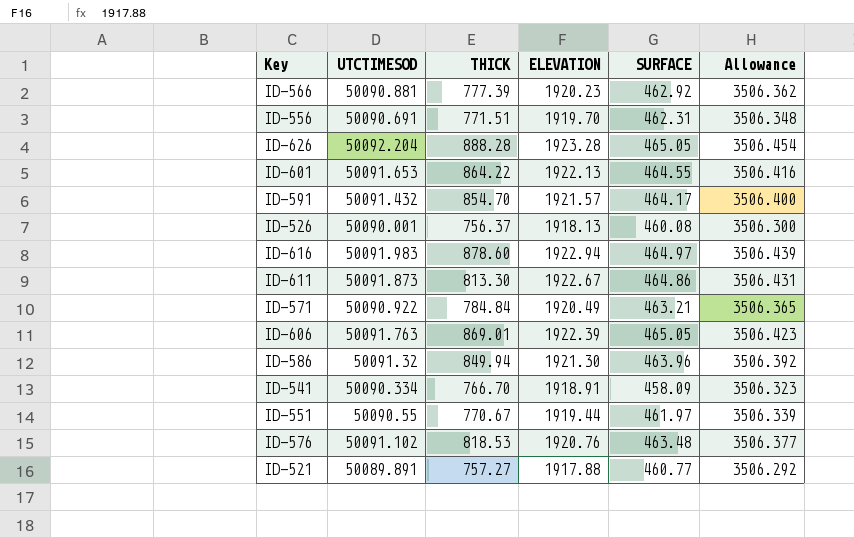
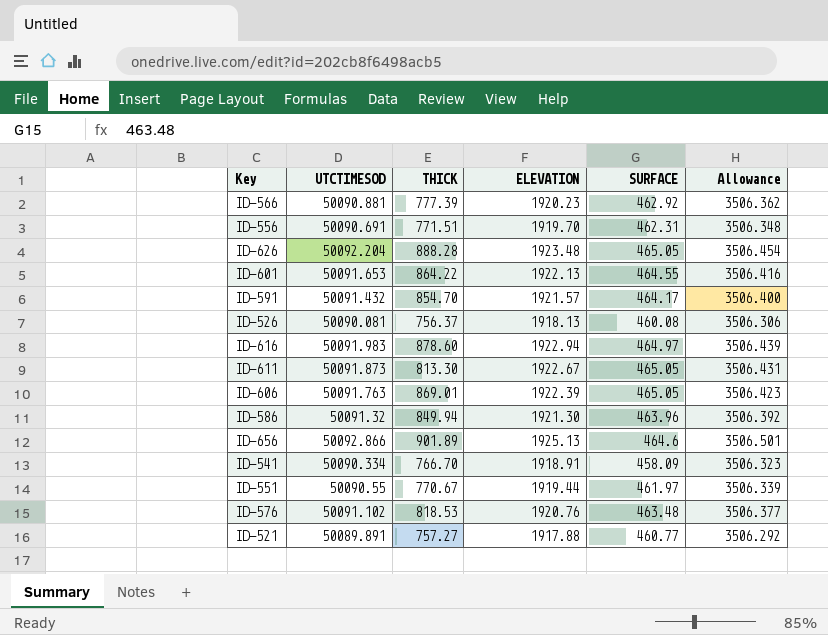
row ID-571: 50090.922 | 784.84 | 1920.49 | 463.21 | 3506.365 -> none
ID-626 | ELEVATION: 1923.28 -> 1923.48
ID-526 | UTCTIMESOD: 50090.001 -> 50090.081
ID-526 | Allowance: 3506.300 -> 3506.306
ID-611 | SURFACE: 464.86 -> 465.05
row ID-656: none -> 50092.866 | 901.89 | 1925.13 | 464.6 | 3506.501

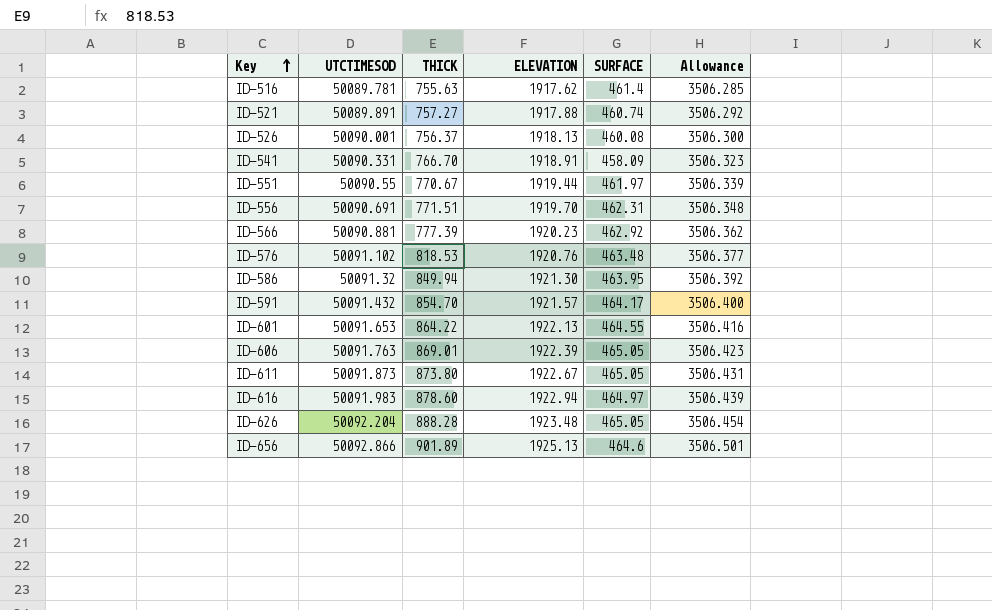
row order: none -> Key ascending
row ID-516: none -> 50089.781 | 755.63 | 1917.62 | 461.4 | 3506.285
ID-521 | SURFACE: 460.77 -> 460.74
ID-526 | UTCTIMESOD: 50090.081 -> 50090.001
ID-526 | Allowance: 3506.306 -> 3506.300
ID-541 | UTCTIMESOD: 50090.334 -> 50090.331
ID-586 | SURFACE: 463.96 -> 463.95
ID-611 | THICK: 813.30 -> 873.80

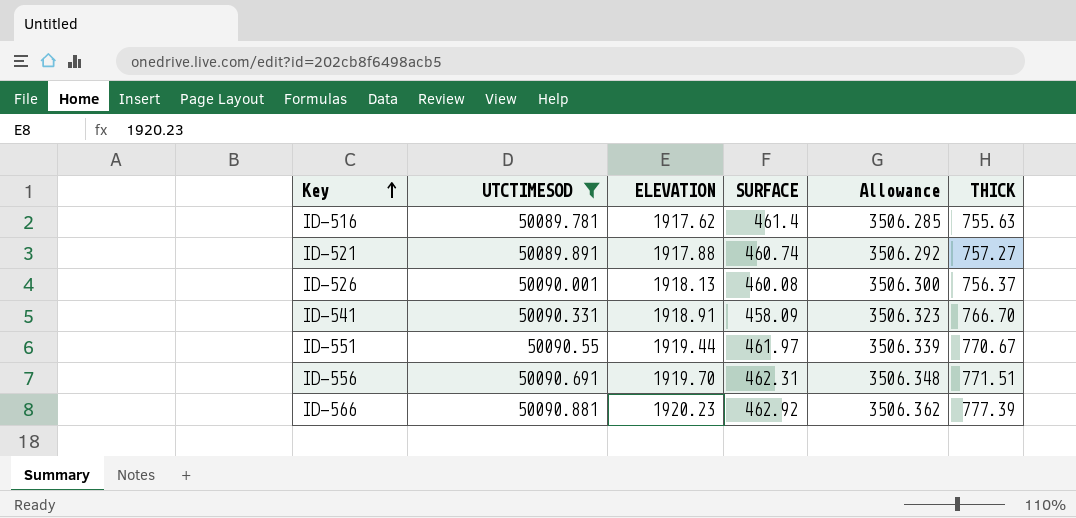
filter: none -> UTCTIMESOD <= 50090.881
column THICK | position: 3 -> 6

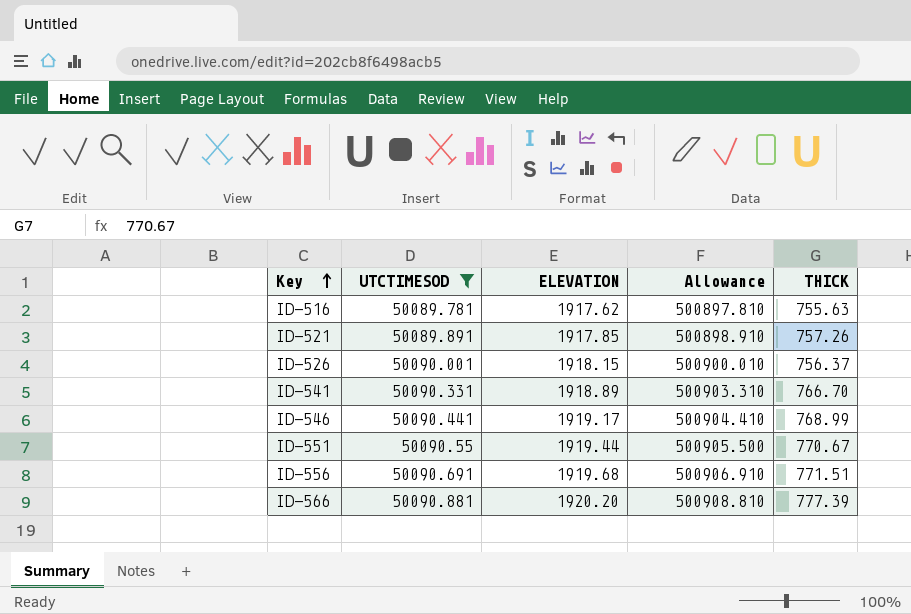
column SURFACE | position: 4 -> none
column Allowance | formula: [UTCTIMESOD] * 0.07 -> [UTCTIMESOD] * 10
ID-521 | ELEVATION: 1917.88 -> 1917.85
ID-521 | THICK: 757.27 -> 757.26
ID-526 | ELEVATION: 1918.13 -> 1918.15
ID-541 | ELEVATION: 1918.91 -> 1918.89
row ID-546: none -> 50090.441 | 1919.17 | 500904.410 | 768.99
ID-556 | ELEVATION: 1919.70 -> 1919.68
ID-566 | ELEVATION: 1920.23 -> 1920.20

